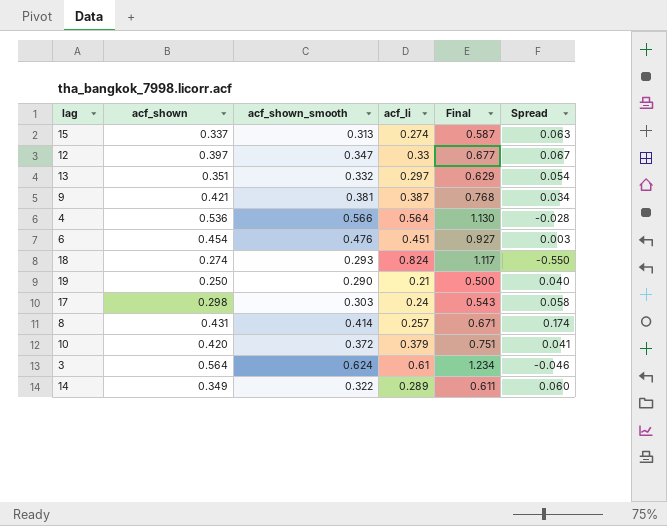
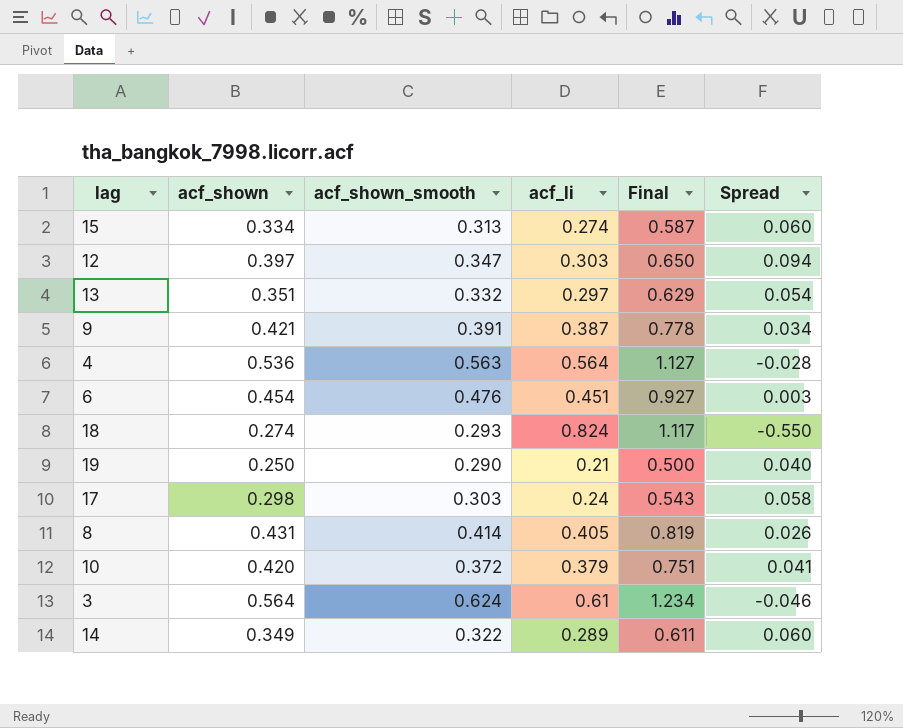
15 | acf_shown: 0.337 -> 0.334
15 | Spread: 0.063 -> 0.060
12 | acf_li: 0.33 -> 0.303
12 | Final: 0.677 -> 0.650
12 | Spread: 0.067 -> 0.094
9 | acf_shown_smooth: 0.381 -> 0.391
9 | Final: 0.768 -> 0.778
4 | acf_shown_smooth: 0.566 -> 0.563
4 | Final: 1.130 -> 1.127
8 | acf_li: 0.257 -> 0.405
8 | Final: 0.671 -> 0.819
8 | Spread: 0.174 -> 0.026

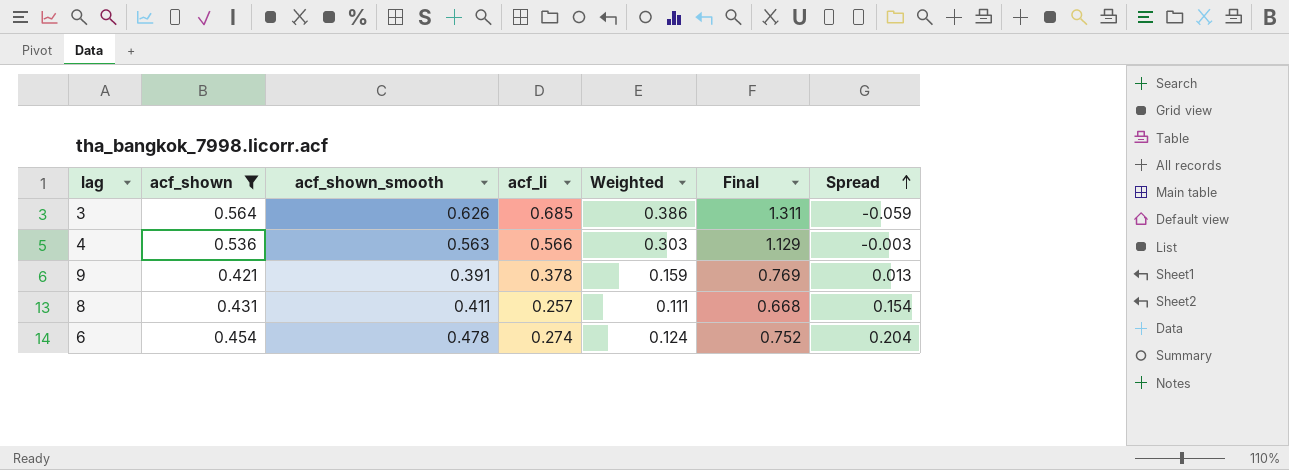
filter: none -> acf_shown >= 0.421
row order: none -> Spread ascending
column Weighted | formula: none -> [acf_shown] * [acf_li]
column Spread | formula: [acf_shown] - [acf_li] -> [acf_shown_smooth] - [acf_li]
3 | acf_shown_smooth: 0.624 -> 0.626
3 | acf_li: 0.61 -> 0.685
3 | Final: 1.234 -> 1.311
4 | acf_li: 0.564 -> 0.566
4 | Final: 1.127 -> 1.129
9 | acf_li: 0.387 -> 0.378
9 | Final: 0.778 -> 0.769
8 | acf_shown_smooth: 0.414 -> 0.411
8 | acf_li: 0.405 -> 0.257
8 | Final: 0.819 -> 0.668
6 | acf_shown_smooth: 0.476 -> 0.478
6 | acf_li: 0.451 -> 0.274
6 | Final: 0.927 -> 0.752

